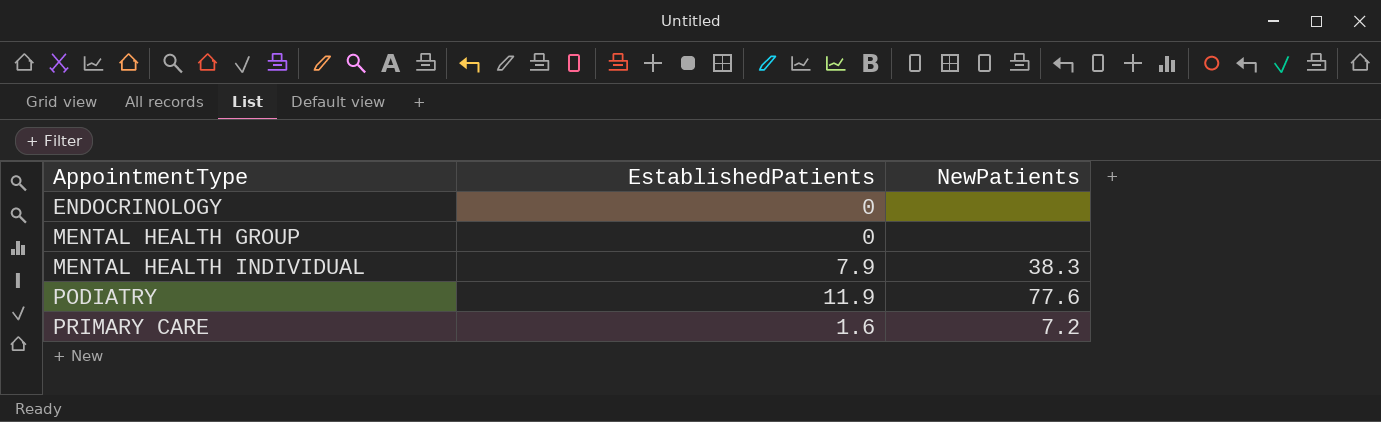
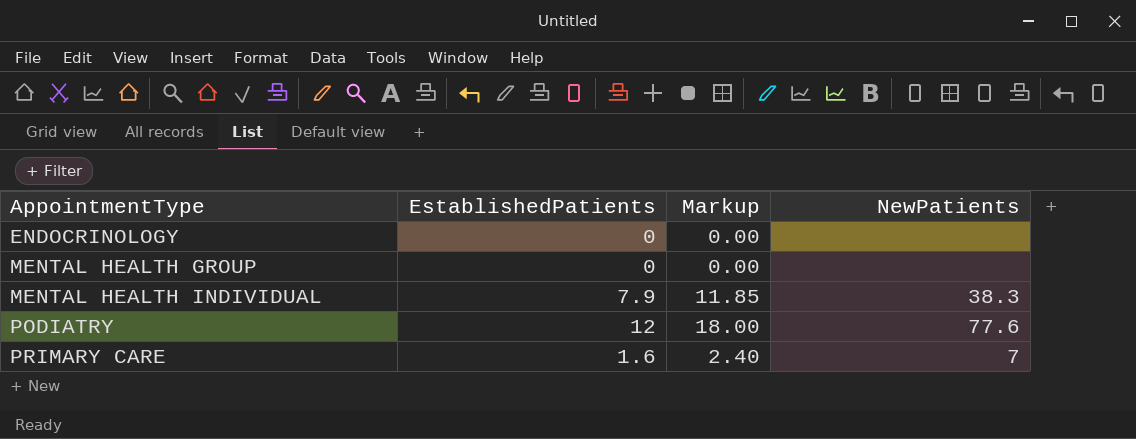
column Markup | formula: none -> [EstablishedPatients] * 1.5
PODIATRY | EstablishedPatients: 11.9 -> 12
PRIMARY CARE | NewPatients: 7.2 -> 7

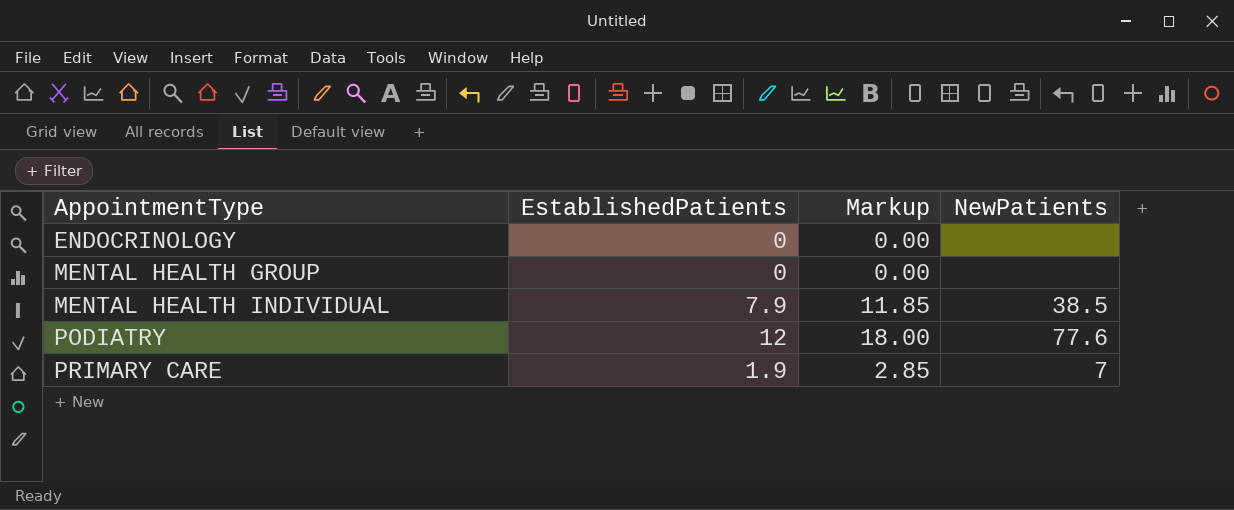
MENTAL HEALTH INDIVIDUAL | NewPatients: 38.3 -> 38.5
PRIMARY CARE | EstablishedPatients: 1.6 -> 1.9
PRIMARY CARE | Markup: 2.40 -> 2.85

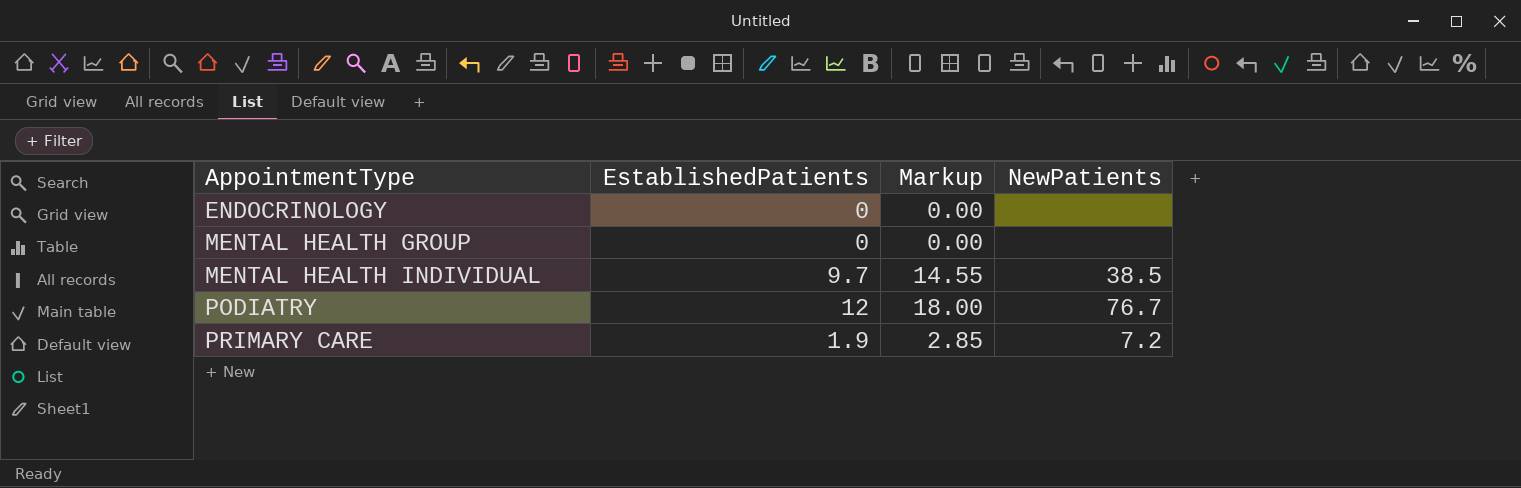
MENTAL HEALTH INDIVIDUAL | EstablishedPatients: 7.9 -> 9.7
MENTAL HEALTH INDIVIDUAL | Markup: 11.85 -> 14.55
PODIATRY | NewPatients: 77.6 -> 76.7
PRIMARY CARE | NewPatients: 7 -> 7.2

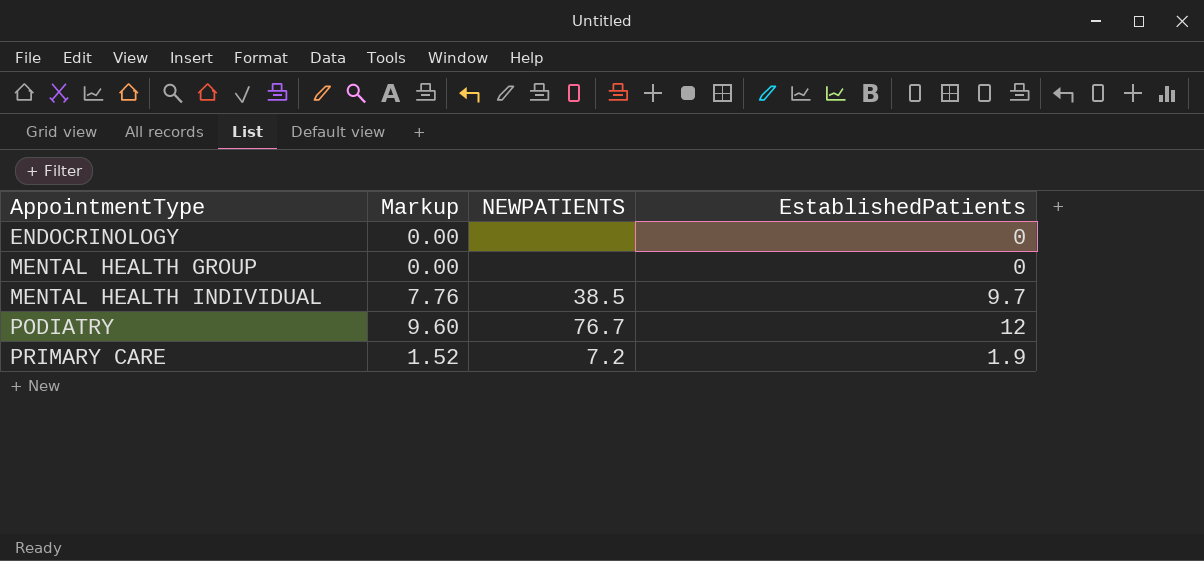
column Markup | formula: [EstablishedPatients] * 1.5 -> [EstablishedPatients] * 0.8
column name: NewPatients -> NEWPATIENTS
column EstablishedPatients | position: 2 -> 4

